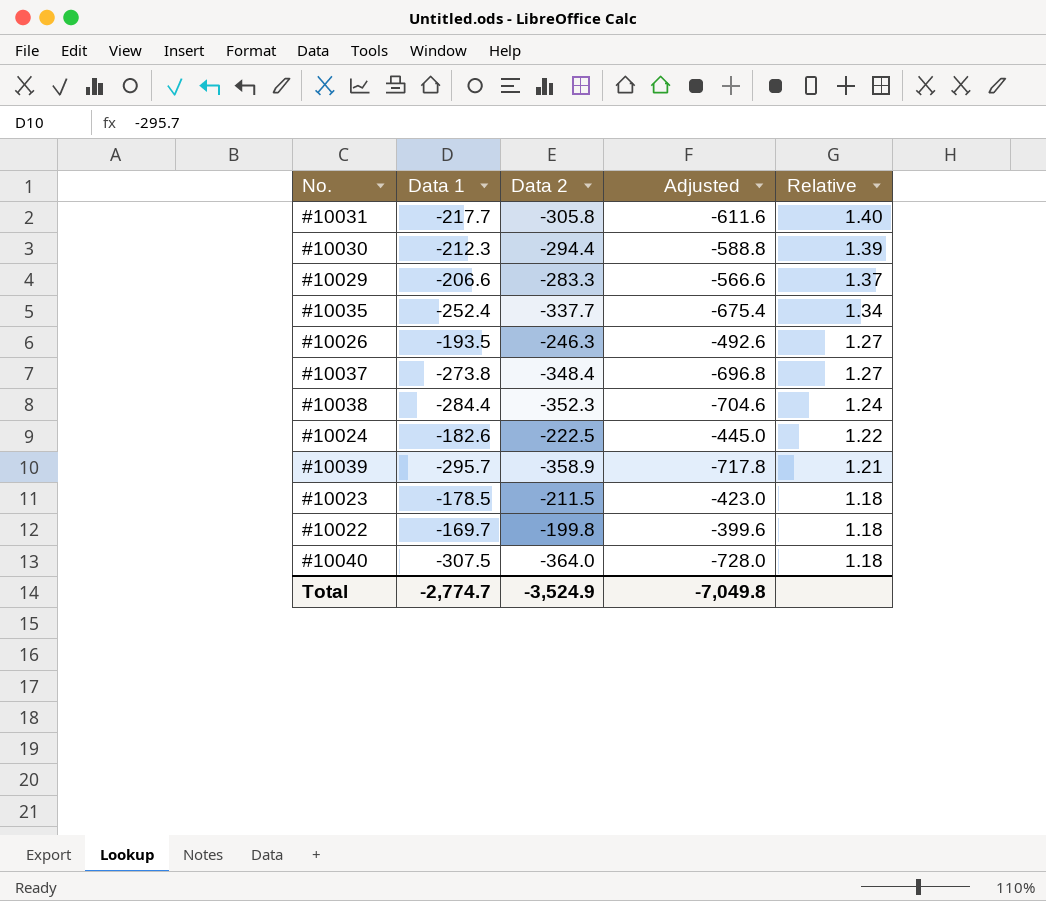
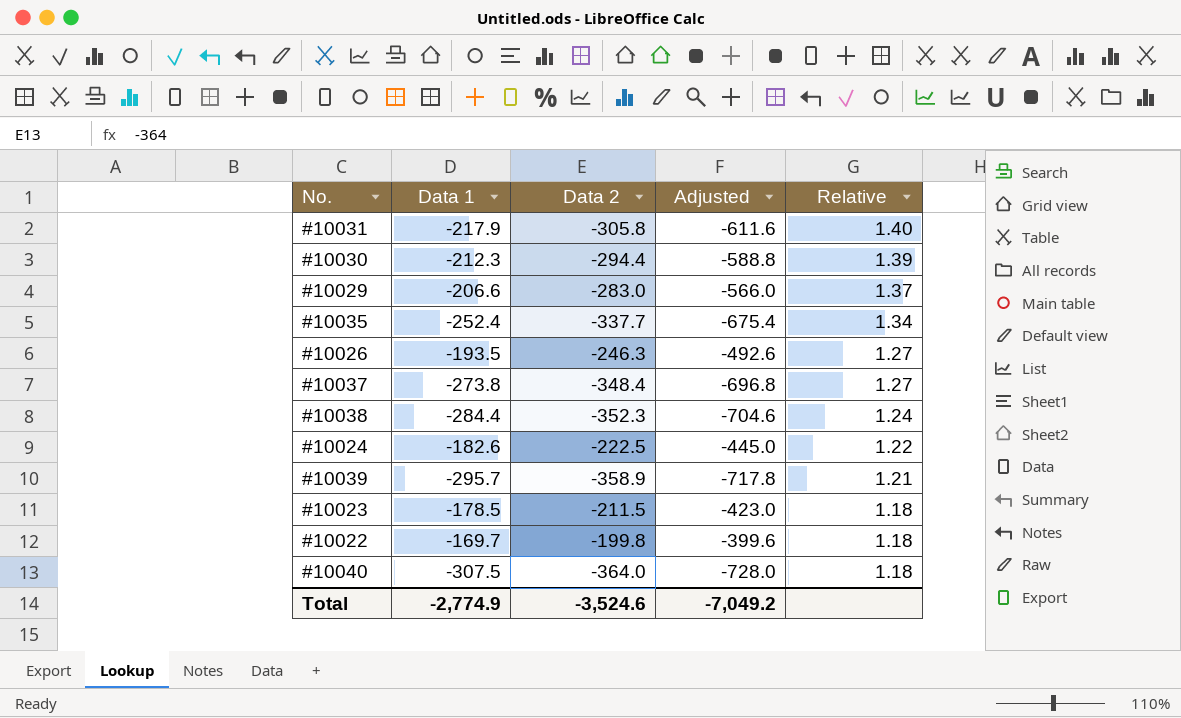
#10031 | Data 1: -217.7 -> -217.9
#10029 | Data 2: -283.3 -> -283.0
#10029 | Adjusted: -566.6 -> -566.0
Total | Data 1: -2,774.7 -> -2,774.9
Total | Data 2: -3,524.9 -> -3,524.6
Total | Adjusted: -7,049.8 -> -7,049.2

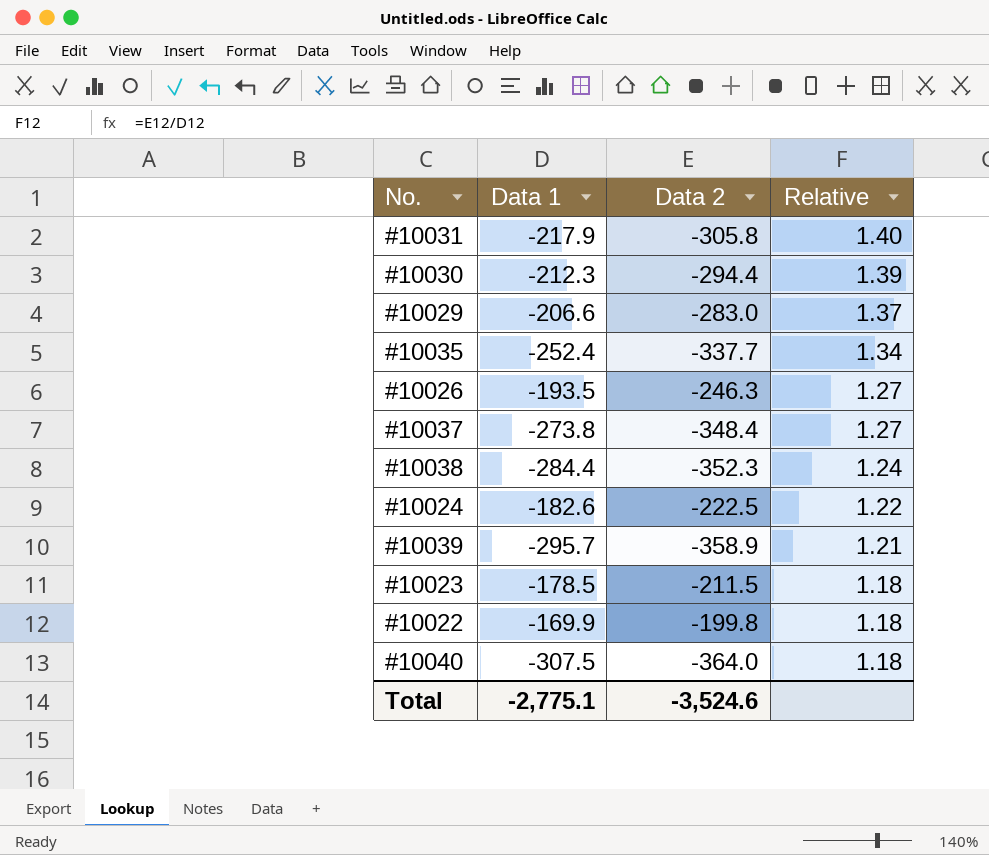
column Adjusted | formula: [Data 2] * 2 -> none
#10022 | Data 1: -169.7 -> -169.9
Total | Data 1: -2,774.9 -> -2,775.1

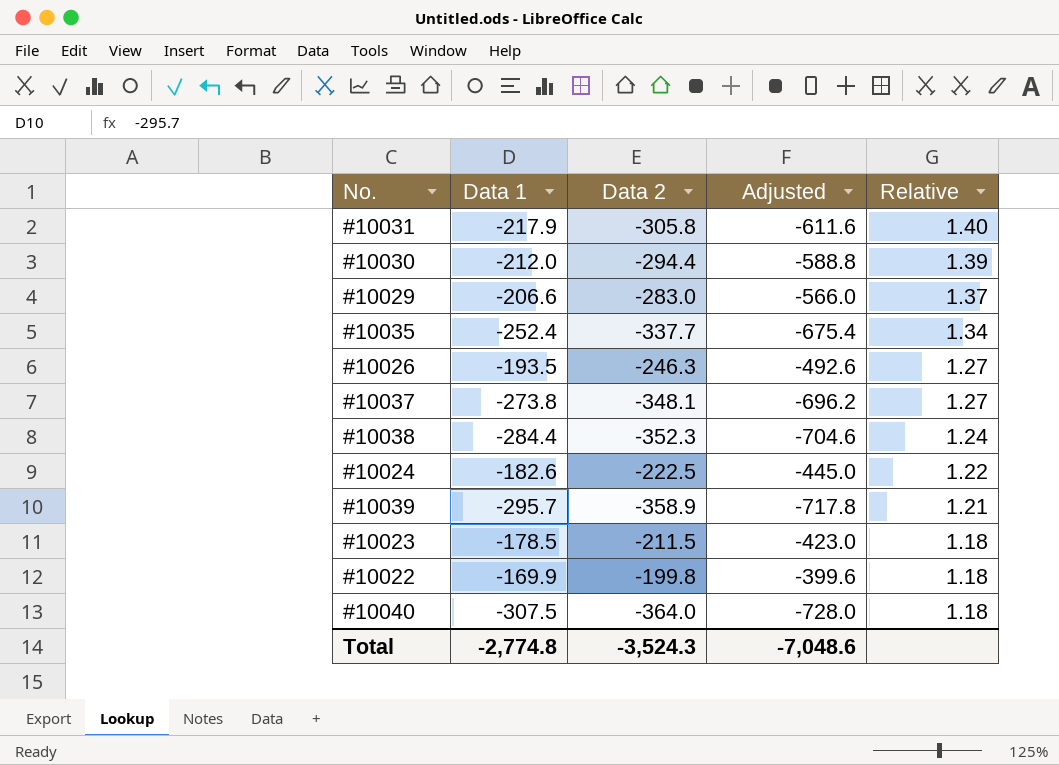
column Adjusted | formula: none -> [Data 2] * 2
#10030 | Data 1: -212.3 -> -212.0
#10037 | Data 2: -348.4 -> -348.1
Total | Data 1: -2,775.1 -> -2,774.8
Total | Data 2: -3,524.6 -> -3,524.3

